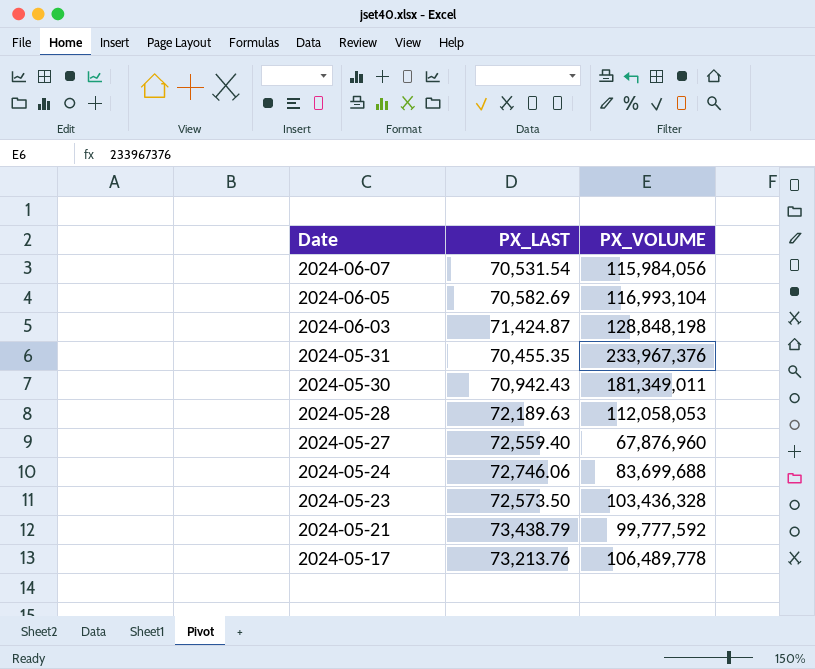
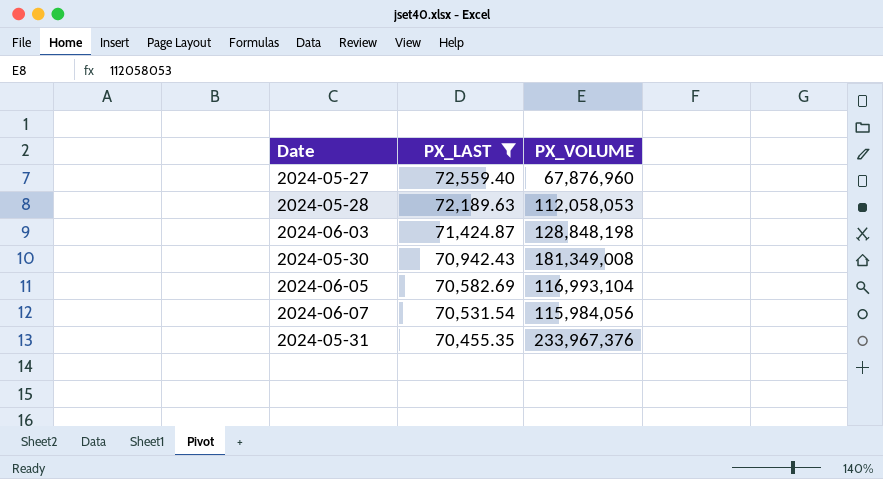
filter: none -> PX_LAST <= 72,559.40
row order: Date descending -> PX_LAST descending
2024-05-30 | PX_VOLUME: 181,349,011 -> 181,349,008

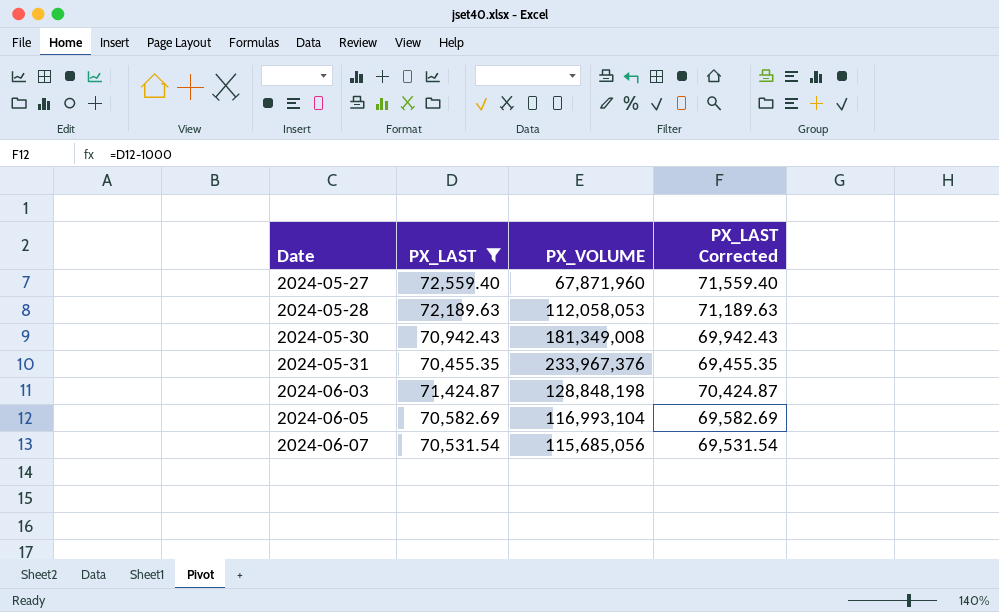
row order: PX_LAST descending -> Date ascending
column PX_LAST Corrected | formula: none -> [PX_LAST] - 1000
2024-05-27 | PX_VOLUME: 67,876,960 -> 67,871,960
2024-06-07 | PX_VOLUME: 115,984,056 -> 115,685,056

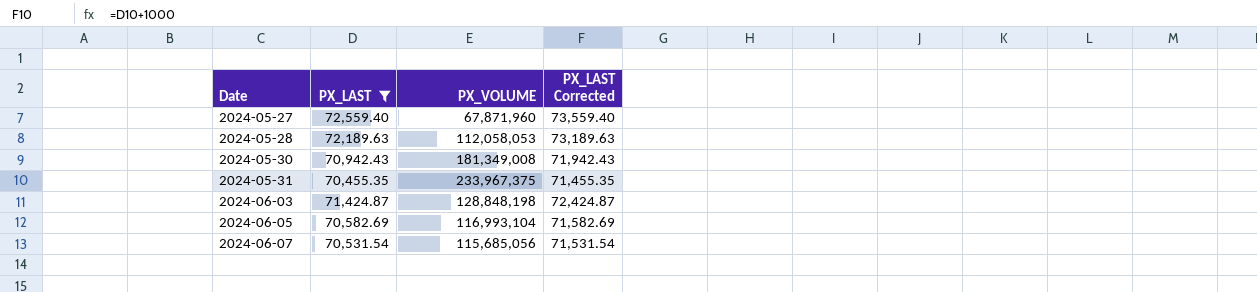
column PX_LAST Corrected | formula: [PX_LAST] - 1000 -> [PX_LAST] + 1000
2024-05-31 | PX_VOLUME: 233,967,376 -> 233,967,375

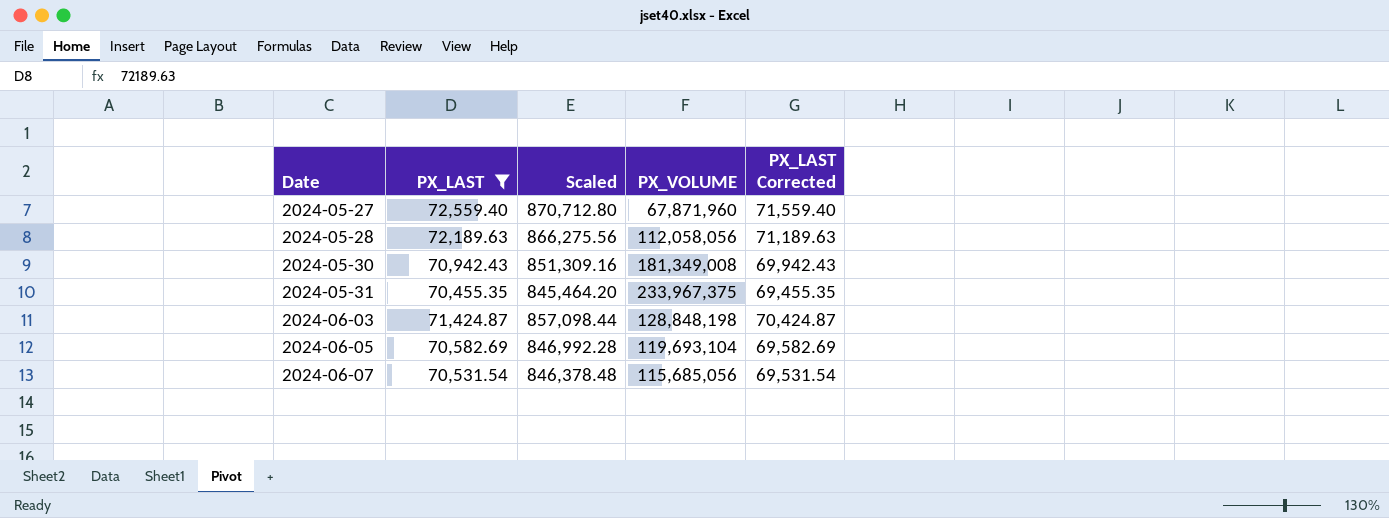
column Scaled | formula: none -> [PX_LAST] * 12
column PX_LAST Corrected | formula: [PX_LAST] + 1000 -> [PX_LAST] - 1000
2024-05-28 | PX_VOLUME: 112,058,053 -> 112,058,056
2024-06-05 | PX_VOLUME: 116,993,104 -> 119,693,104

